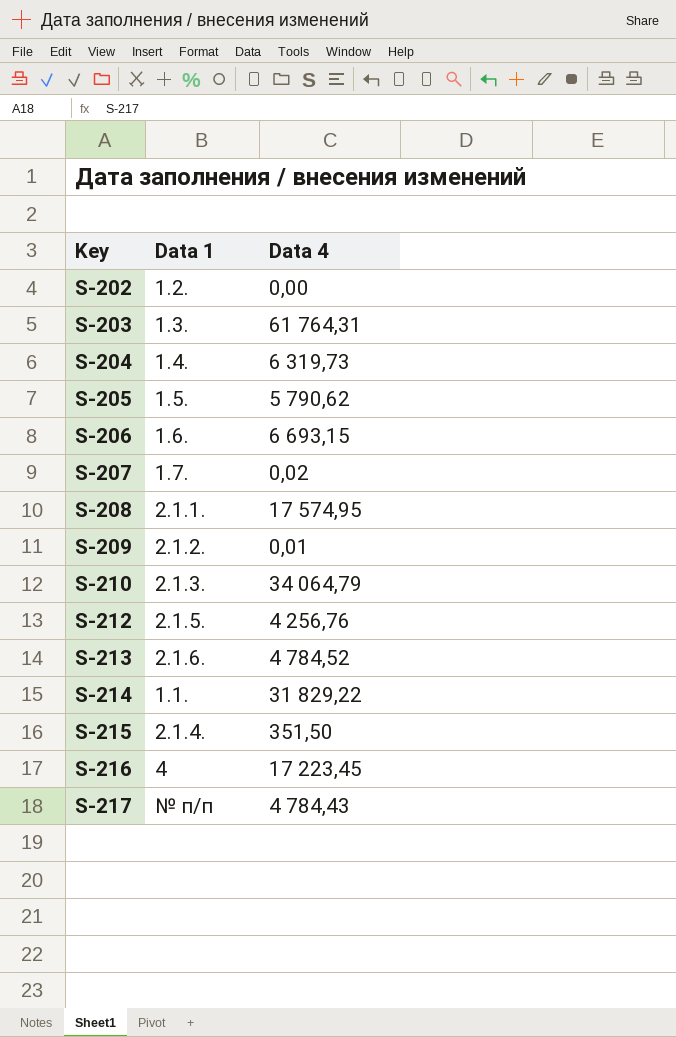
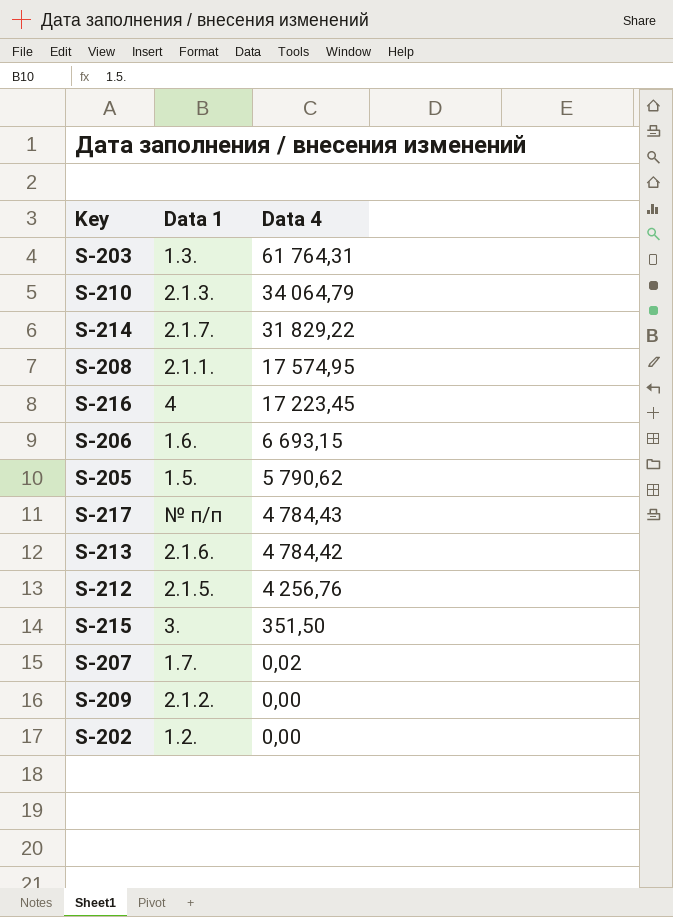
row order: Key ascending -> Data 4 descending
row S-204: 1.4. | 6 319,73 -> none
S-214 | Data 1: 1.1. -> 2.1.7.
S-213 | Data 4: 4 784,52 -> 4 784,42
S-215 | Data 1: 2.1.4. -> 3.
S-209 | Data 4: 0,01 -> 0,00

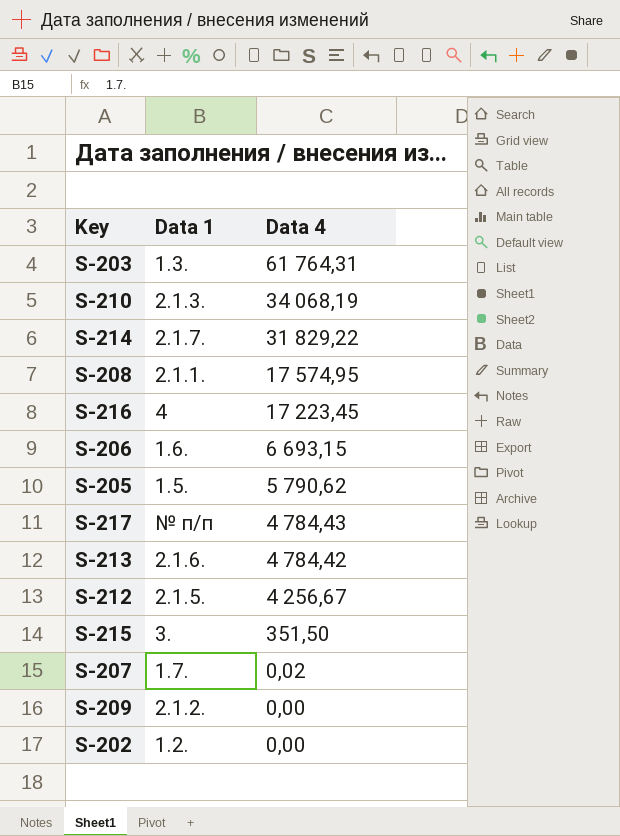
S-210 | Data 4: 34 064,79 -> 34 068,19
S-212 | Data 4: 4 256,76 -> 4 256,67

